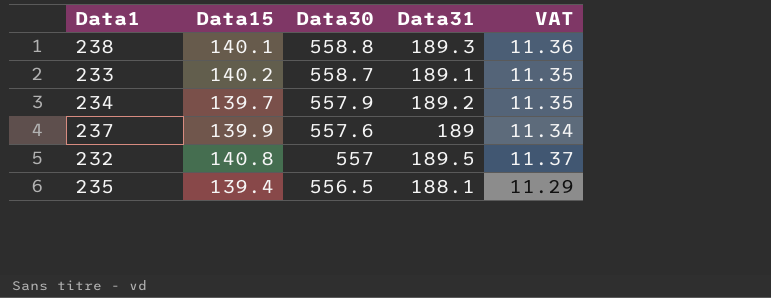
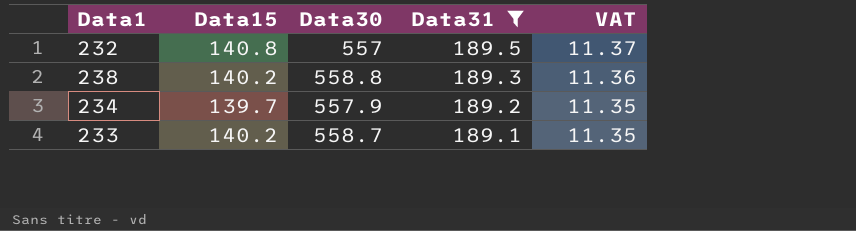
filter: none -> Data31 >= 189.1
row order: Data30 descending -> Data31 descending
238 | Data15: 140.1 -> 140.2

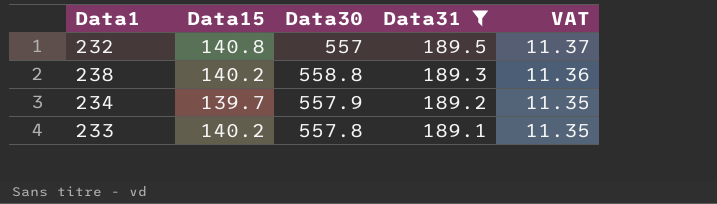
233 | Data30: 558.7 -> 557.8

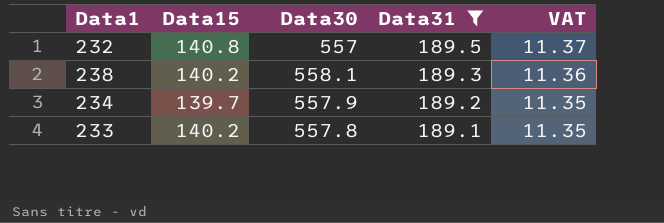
238 | Data30: 558.8 -> 558.1

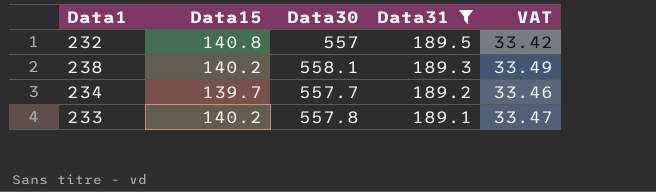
column VAT | formula: [Data31] * 0.06 -> [Data30] * 0.06
234 | Data30: 557.9 -> 557.7

